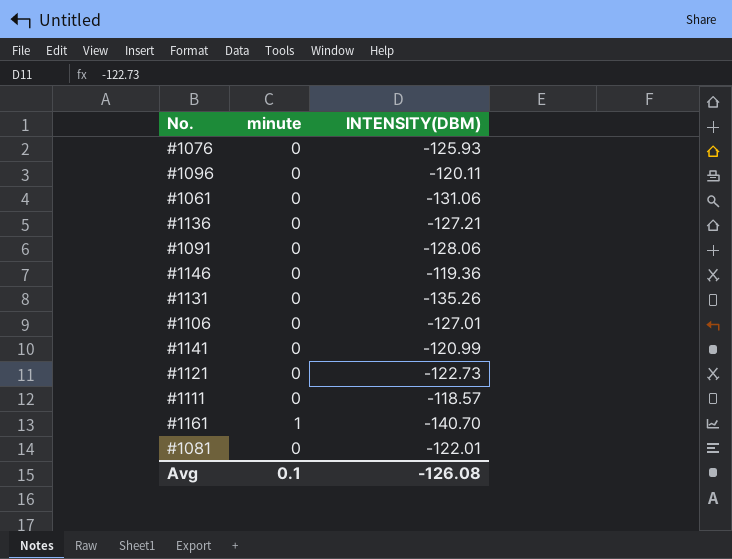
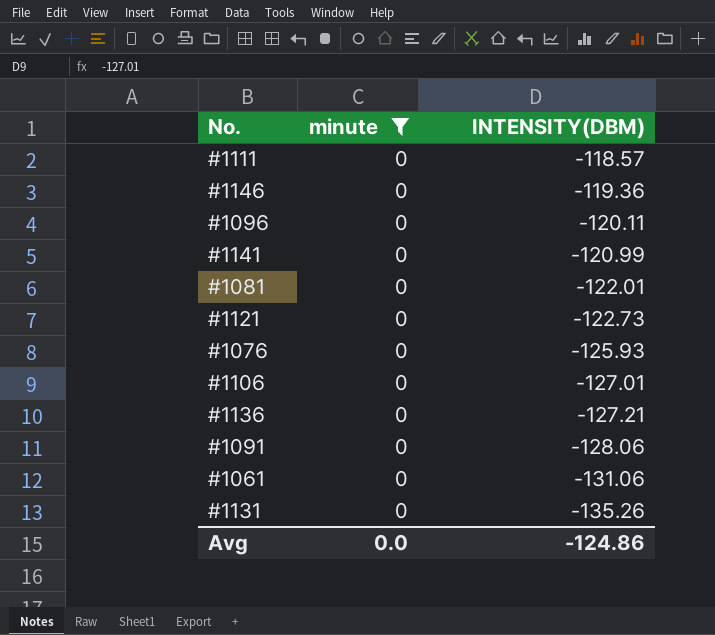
filter: none -> minute = 0
row order: none -> INTENSITY(DBM) descending
Avg | minute: 0.1 -> 0.0
Avg | INTENSITY(DBM): -126.08 -> -124.86

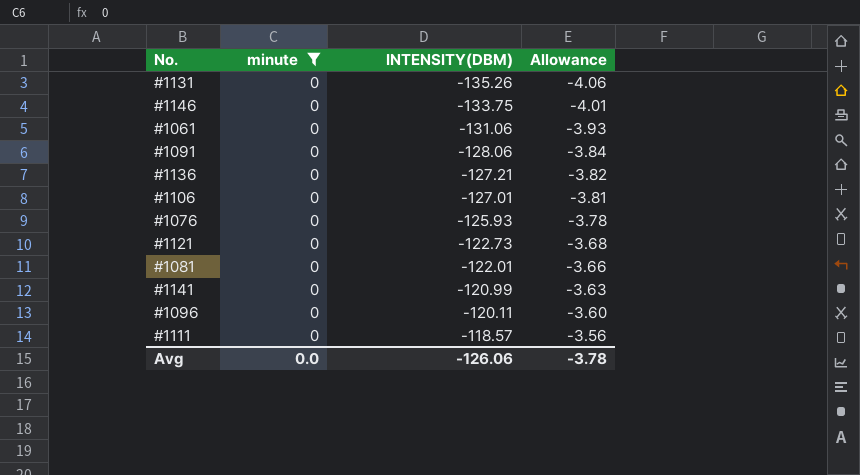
row order: INTENSITY(DBM) descending -> INTENSITY(DBM) ascending
column Allowance | formula: none -> [INTENSITY(DBM)] * 0.03
#1146 | INTENSITY(DBM): -119.36 -> -133.75
Avg | INTENSITY(DBM): -124.86 -> -126.06

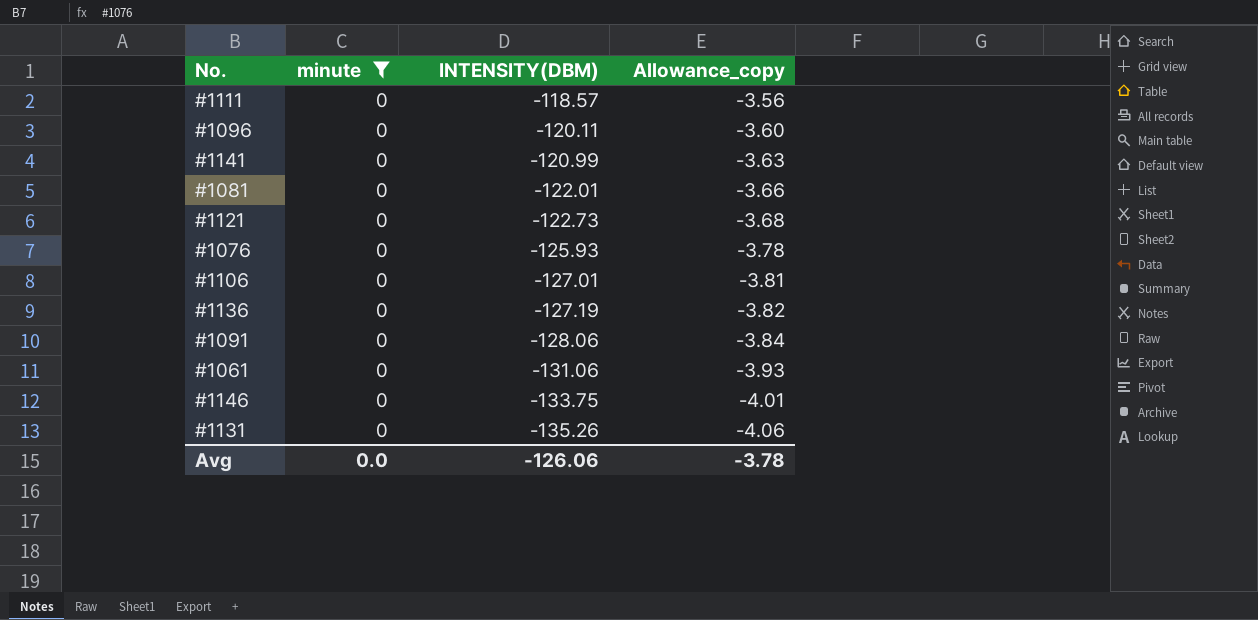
row order: INTENSITY(DBM) ascending -> INTENSITY(DBM) descending
column name: Allowance -> Allowance_copy
#1136 | INTENSITY(DBM): -127.21 -> -127.19

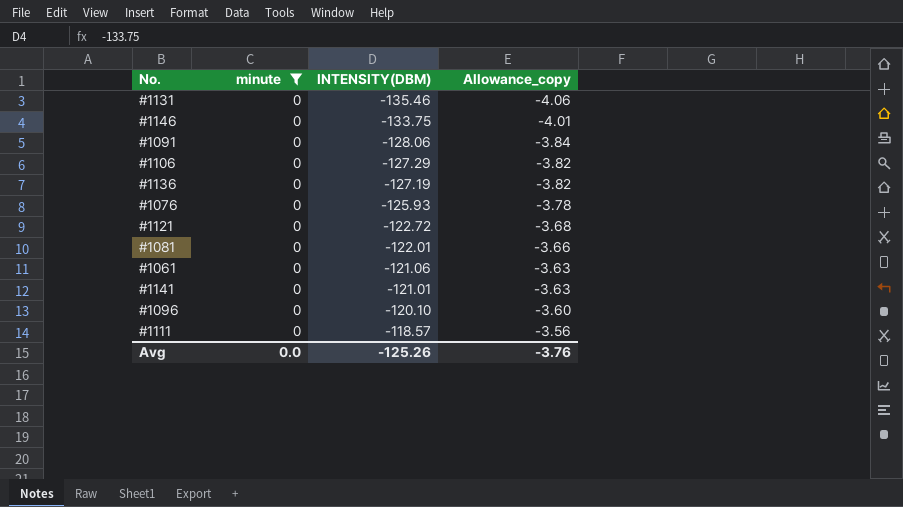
row order: INTENSITY(DBM) descending -> INTENSITY(DBM) ascending
#1131 | INTENSITY(DBM): -135.26 -> -135.46
#1106 | INTENSITY(DBM): -127.01 -> -127.29
#1106 | Allowance_copy: -3.81 -> -3.82
#1121 | INTENSITY(DBM): -122.73 -> -122.72
#1061 | INTENSITY(DBM): -131.06 -> -121.06
#1061 | Allowance_copy: -3.93 -> -3.63
#1141 | INTENSITY(DBM): -120.99 -> -121.01
#1096 | INTENSITY(DBM): -120.11 -> -120.10
Avg | INTENSITY(DBM): -126.06 -> -125.26
Avg | Allowance_copy: -3.78 -> -3.76

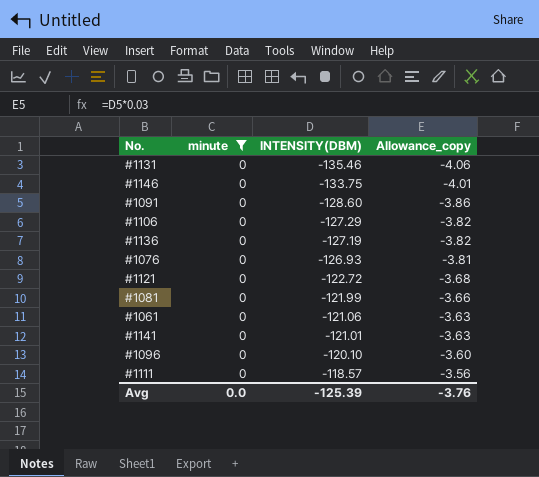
#1091 | INTENSITY(DBM): -128.06 -> -128.60
#1091 | Allowance_copy: -3.84 -> -3.86
#1076 | INTENSITY(DBM): -125.93 -> -126.93
#1076 | Allowance_copy: -3.78 -> -3.81
#1081 | INTENSITY(DBM): -122.01 -> -121.99
Avg | INTENSITY(DBM): -125.26 -> -125.39

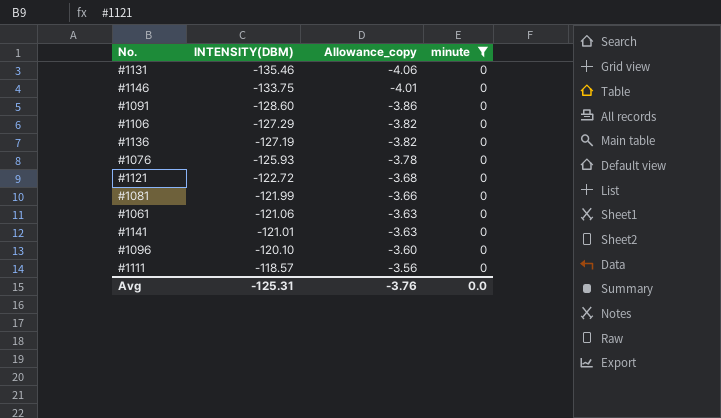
column minute | position: 2 -> 4
#1076 | INTENSITY(DBM): -126.93 -> -125.93
#1076 | Allowance_copy: -3.81 -> -3.78
Avg | INTENSITY(DBM): -125.39 -> -125.31

